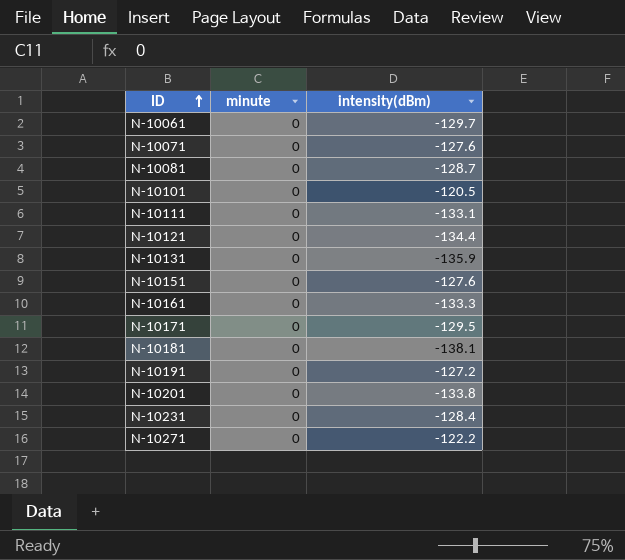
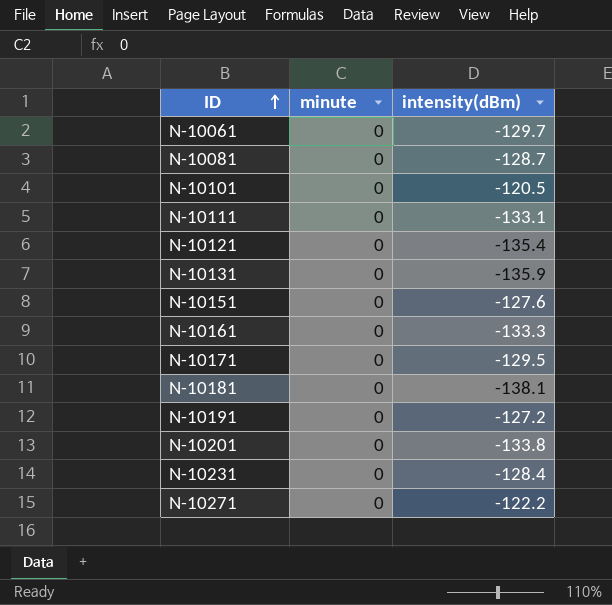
row N-10071: 0 | -127.6 -> none
N-10121 | intensity(dBm): -134.4 -> -135.4

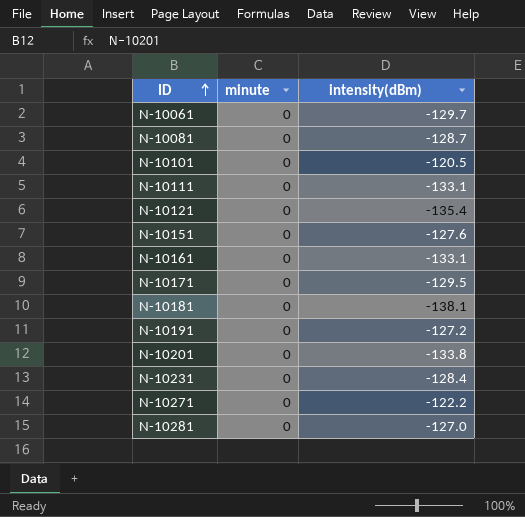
row N-10131: 0 | -135.9 -> none
N-10161 | intensity(dBm): -133.3 -> -133.1
row N-10281: none -> 0 | -127.0

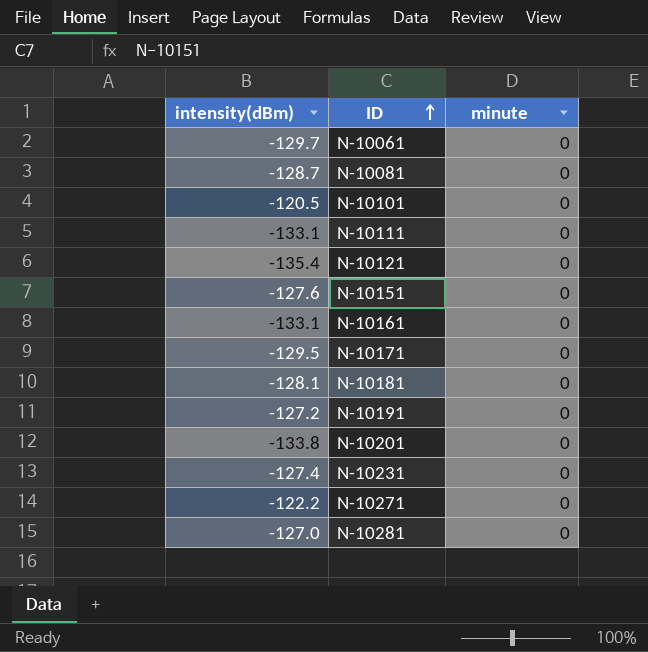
column intensity(dBm) | position: 3 -> 1
N-10181 | intensity(dBm): -138.1 -> -128.1
N-10231 | intensity(dBm): -128.4 -> -127.4

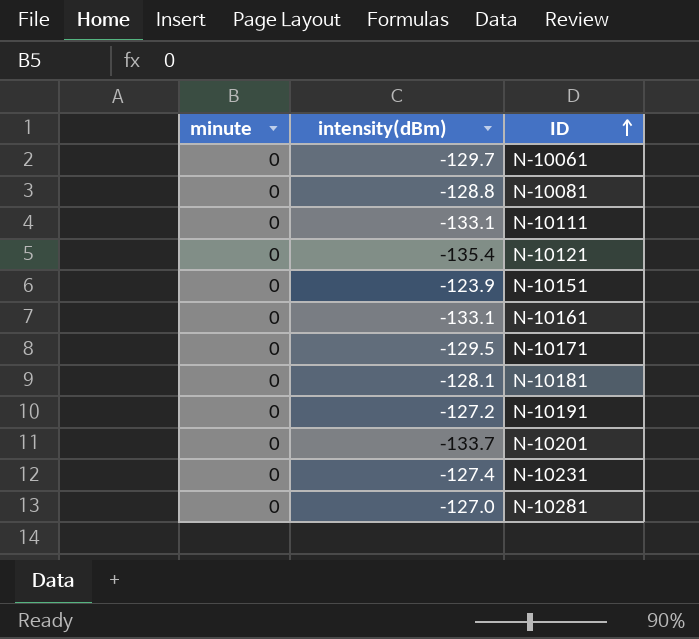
column minute | position: 3 -> 1
row N-10101: -120.5 | 0 -> none
row N-10271: -122.2 | 0 -> none
N-10081 | intensity(dBm): -128.7 -> -128.8
N-10151 | intensity(dBm): -127.6 -> -123.9
N-10201 | intensity(dBm): -133.8 -> -133.7

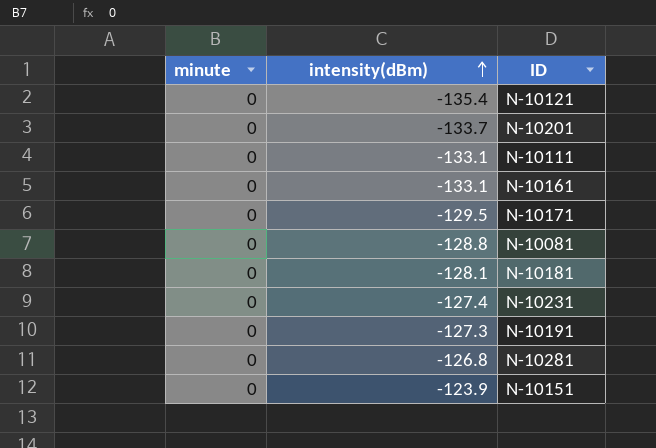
row order: ID ascending -> intensity(dBm) ascending
row N-10061: 0 | -129.7 -> none
N-10191 | intensity(dBm): -127.2 -> -127.3
N-10281 | intensity(dBm): -127.0 -> -126.8

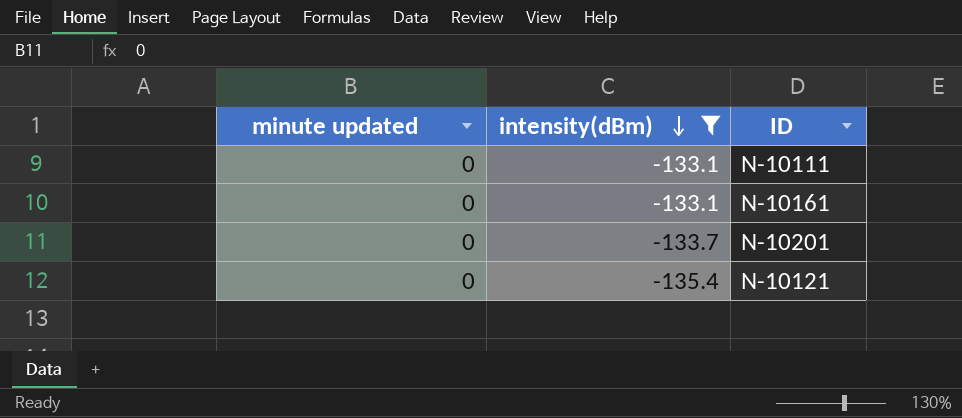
filter: none -> intensity(dBm) <= -133.1
row order: intensity(dBm) ascending -> intensity(dBm) descending
column name: minute -> minute updated

